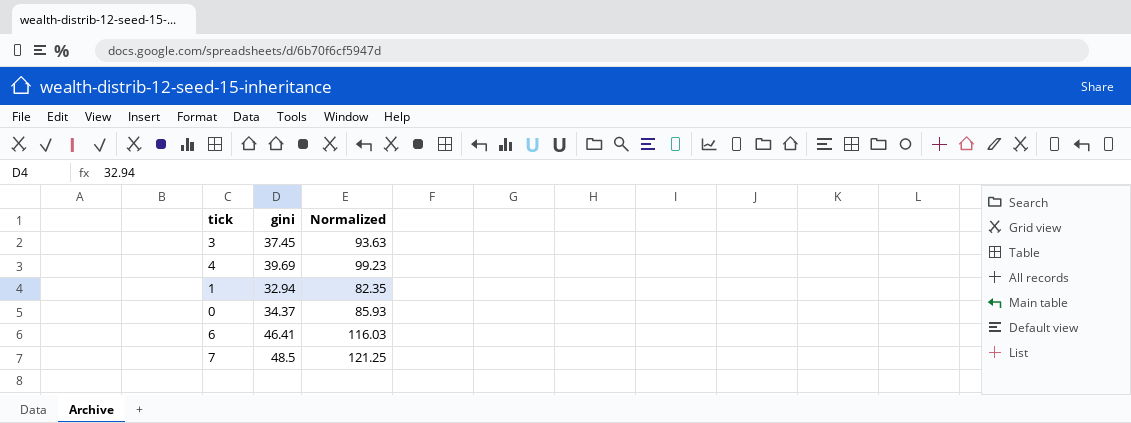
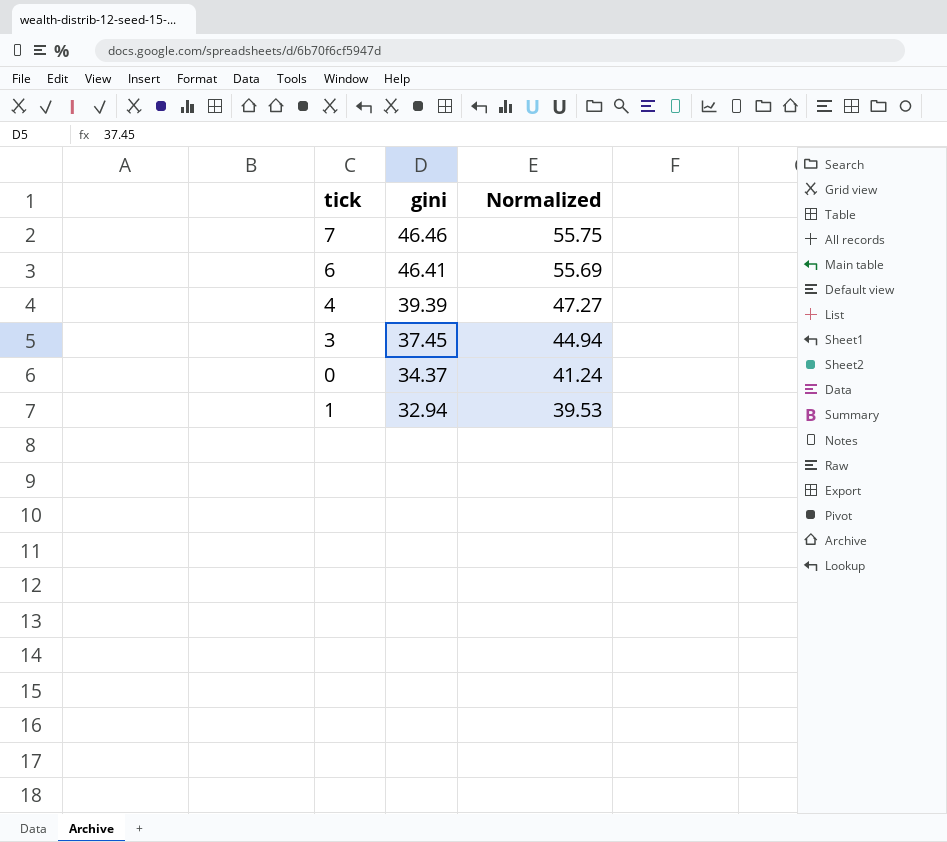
row order: none -> gini descending
column Normalized | formula: [gini] * 2.5 -> [gini] * 1.2
7 | gini: 48.5 -> 46.46
4 | gini: 39.69 -> 39.39

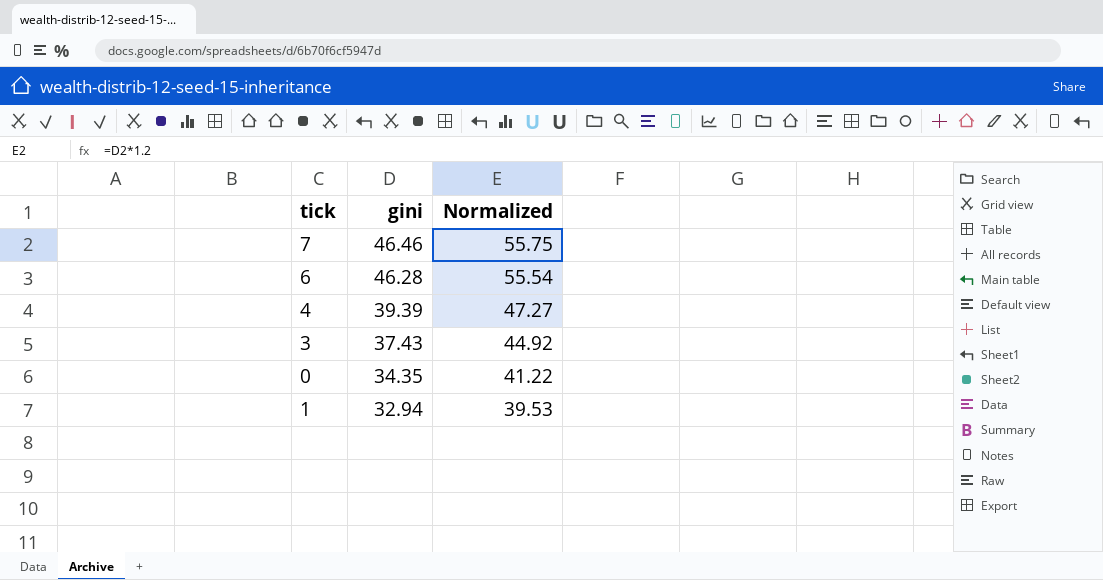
6 | gini: 46.41 -> 46.28
6 | Normalized: 55.69 -> 55.54
3 | gini: 37.45 -> 37.43
3 | Normalized: 44.94 -> 44.92
0 | gini: 34.37 -> 34.35
0 | Normalized: 41.24 -> 41.22

